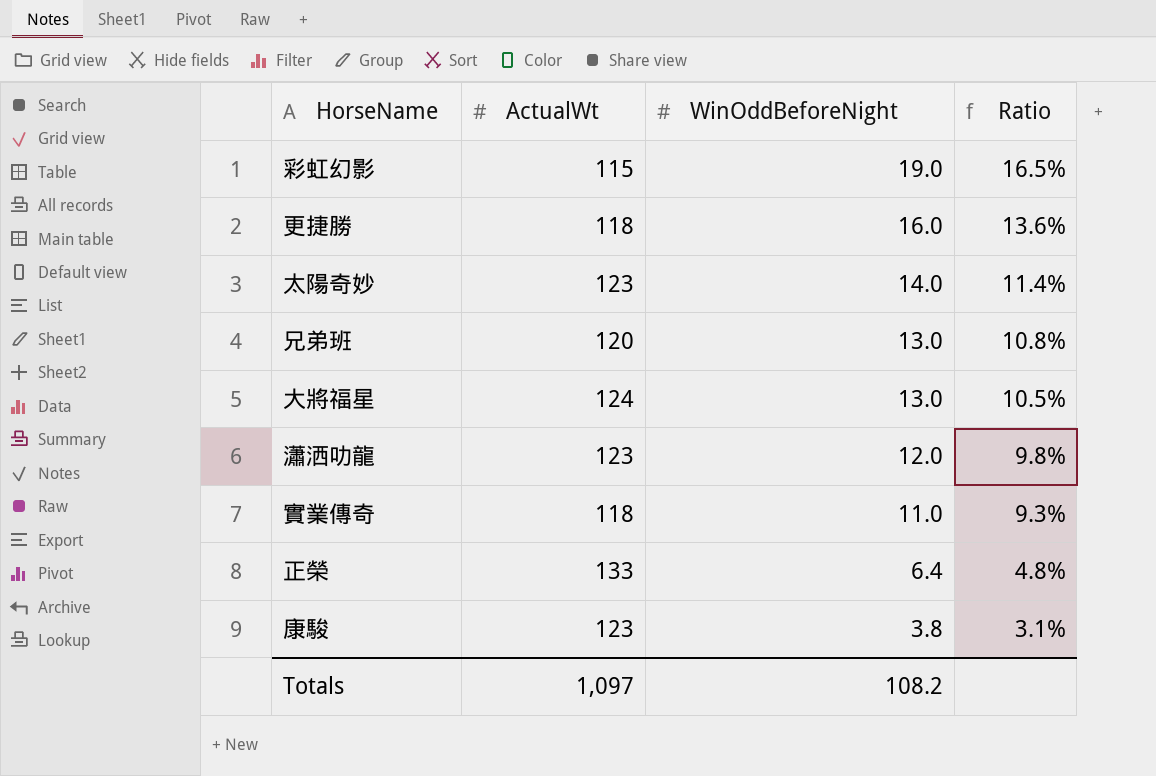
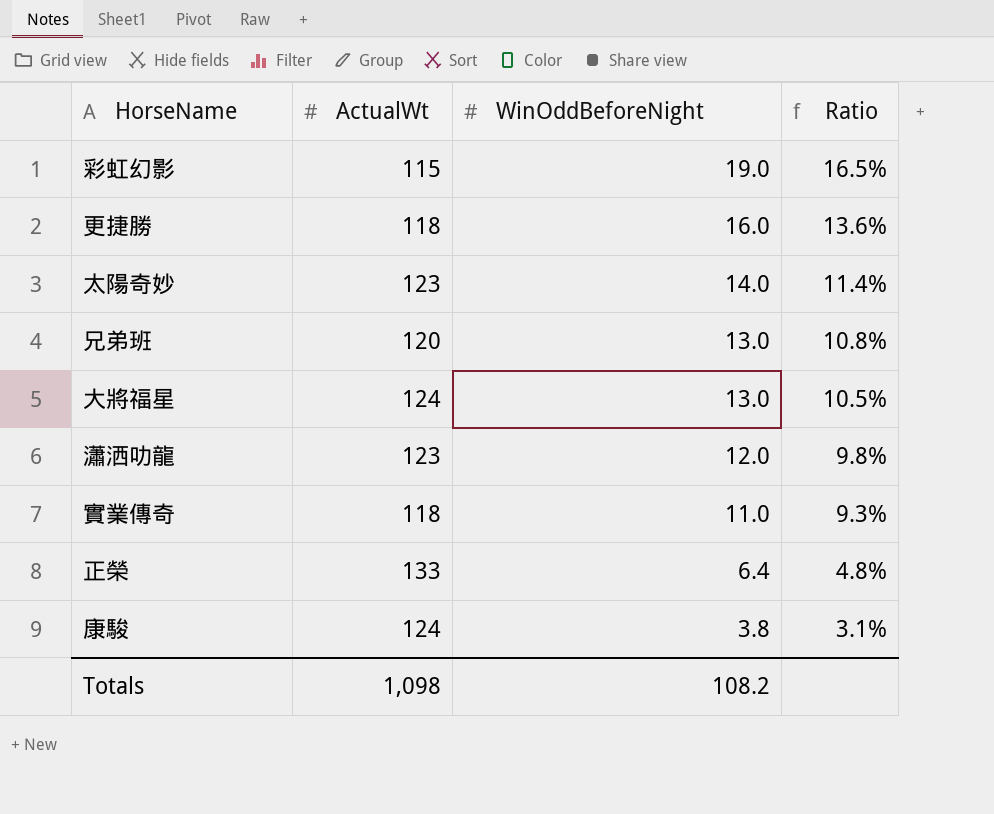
康駿 | ActualWt: 123 -> 124
Totals | ActualWt: 1,097 -> 1,098

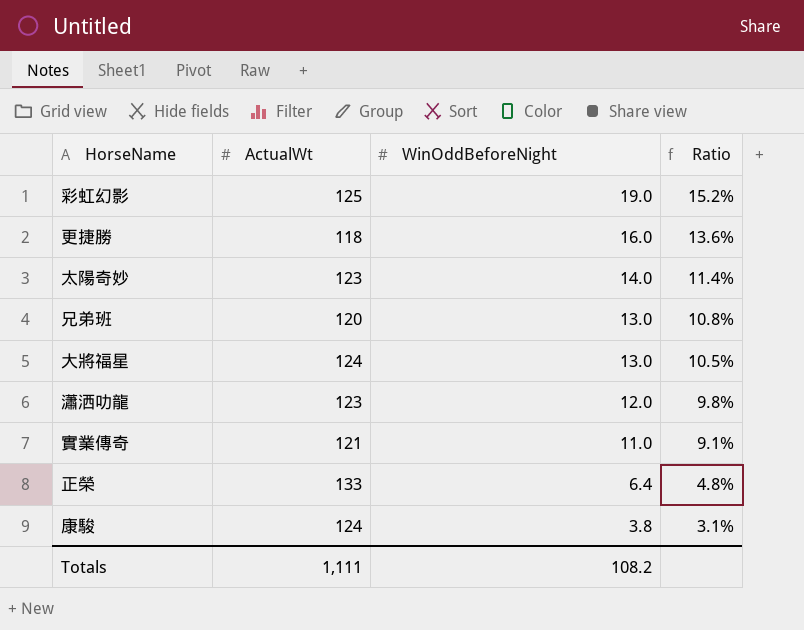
彩虹幻影 | ActualWt: 115 -> 125
彩虹幻影 | Ratio: 16.5% -> 15.2%
實業傳奇 | ActualWt: 118 -> 121
實業傳奇 | Ratio: 9.3% -> 9.1%
Totals | ActualWt: 1,098 -> 1,111

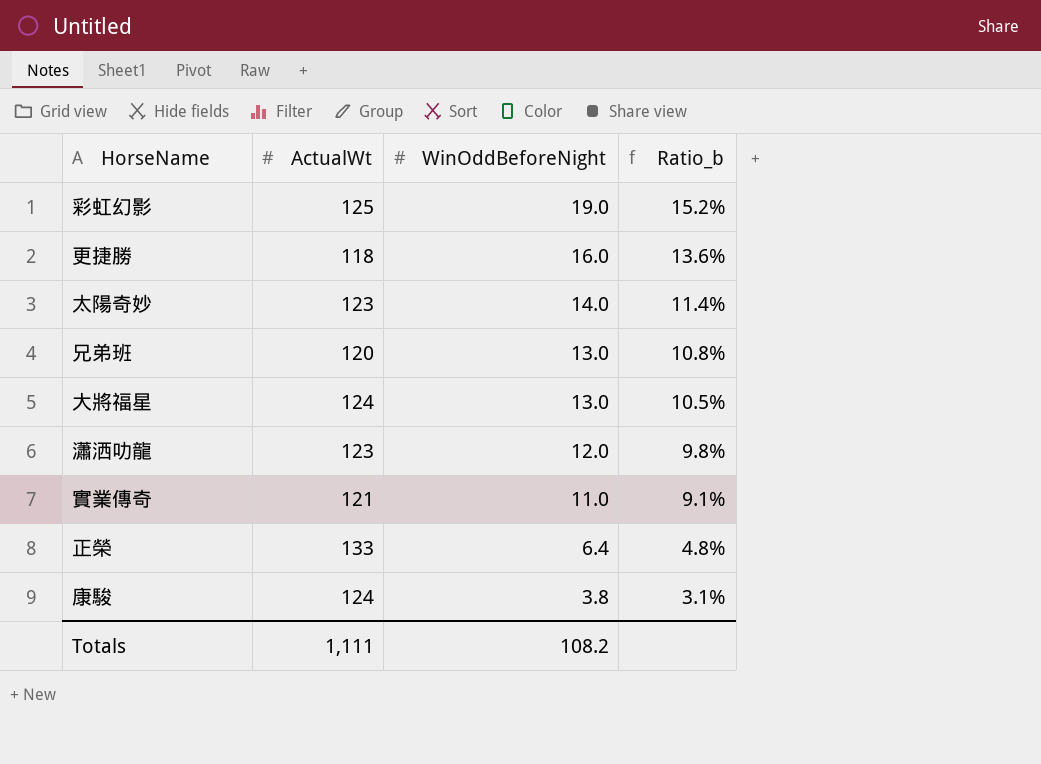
column name: Ratio -> Ratio_b

